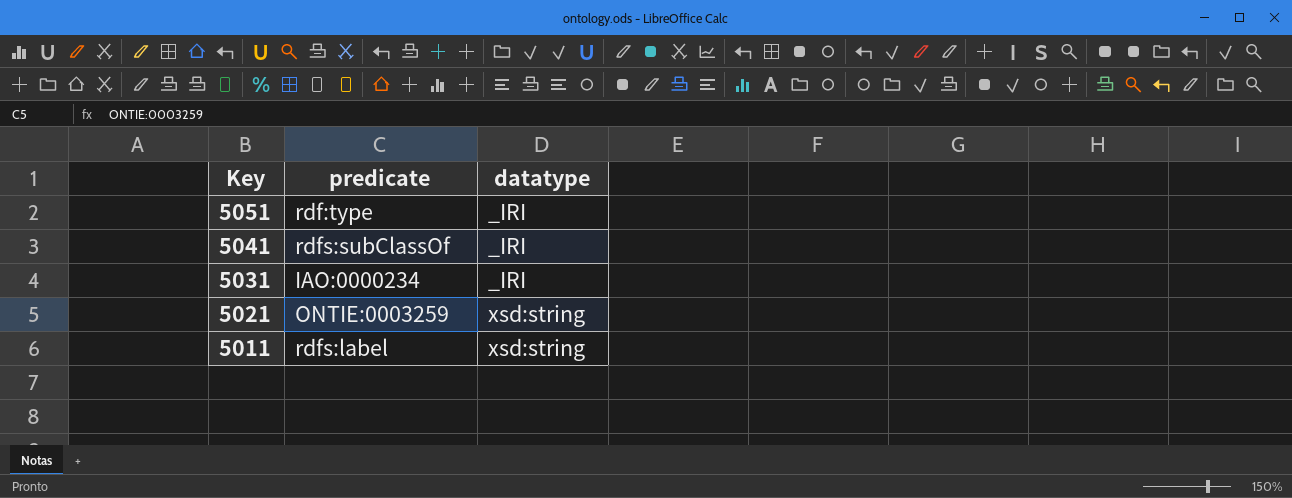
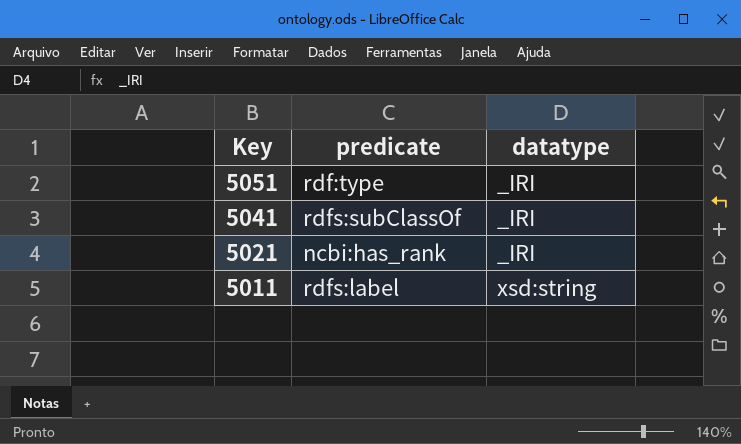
row 5031: IAO:0000234 | _IRI -> none
5021 | predicate: ONTIE:0003259 -> ncbi:has_rank
5021 | datatype: xsd:string -> _IRI

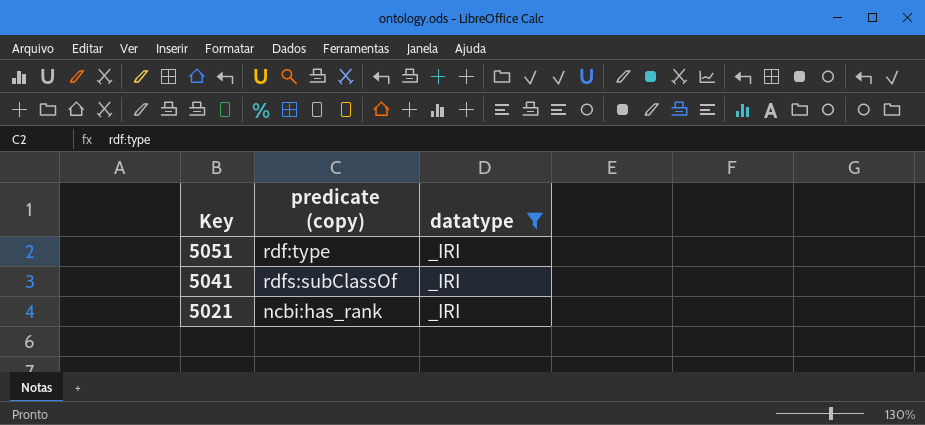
filter: none -> datatype = _IRI
column name: predicate -> predicate (copy)

